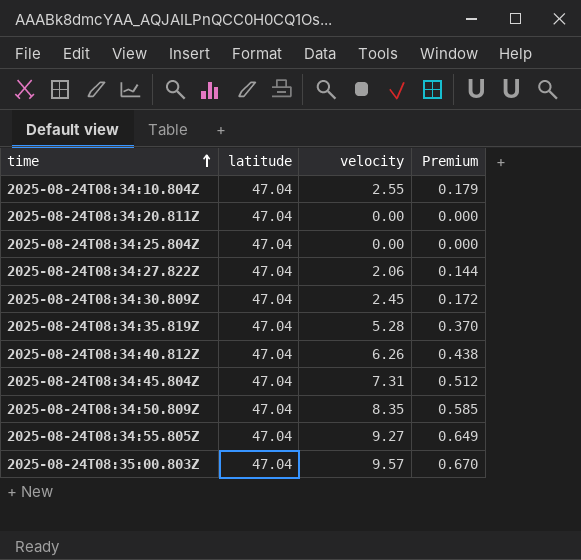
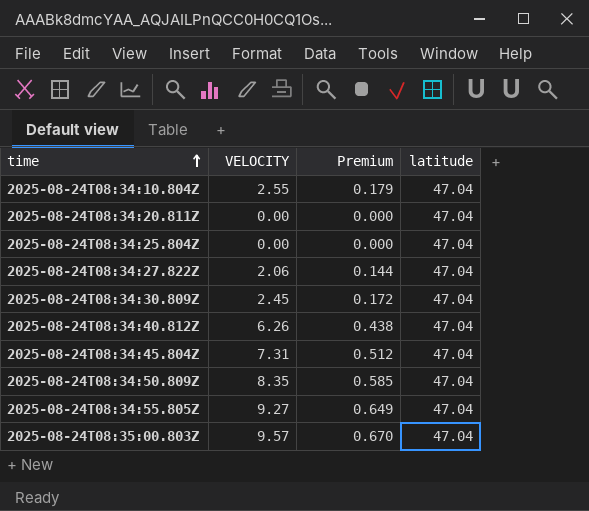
column name: velocity -> VELOCITY
column latitude | position: 2 -> 4
row 2025-08-24T08:34:35.819Z: 47.04 | 5.28 | 0.370 -> none

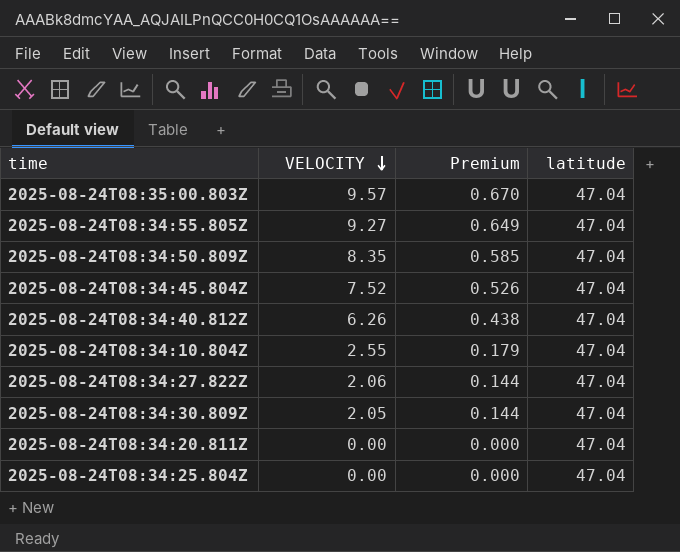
row order: time ascending -> VELOCITY descending
2025-08-24T08:34:45.804Z | VELOCITY: 7.31 -> 7.52
2025-08-24T08:34:45.804Z | Premium: 0.512 -> 0.526
2025-08-24T08:34:30.809Z | VELOCITY: 2.45 -> 2.05
2025-08-24T08:34:30.809Z | Premium: 0.172 -> 0.144

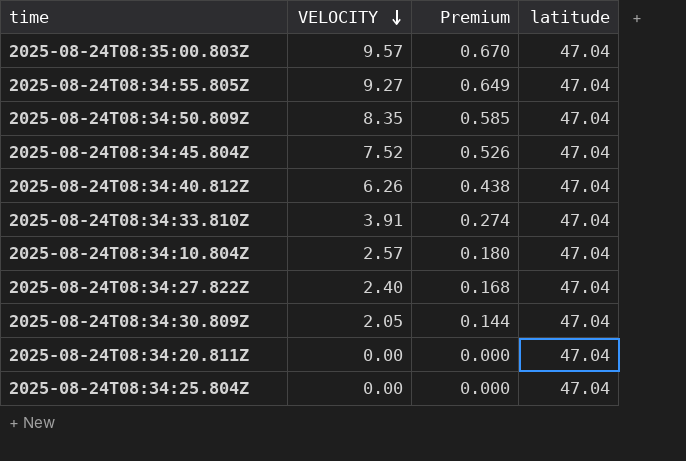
row 2025-08-24T08:34:33.810Z: none -> 3.91 | 0.274 | 47.04
2025-08-24T08:34:10.804Z | VELOCITY: 2.55 -> 2.57
2025-08-24T08:34:10.804Z | Premium: 0.179 -> 0.180
2025-08-24T08:34:27.822Z | VELOCITY: 2.06 -> 2.40
2025-08-24T08:34:27.822Z | Premium: 0.144 -> 0.168

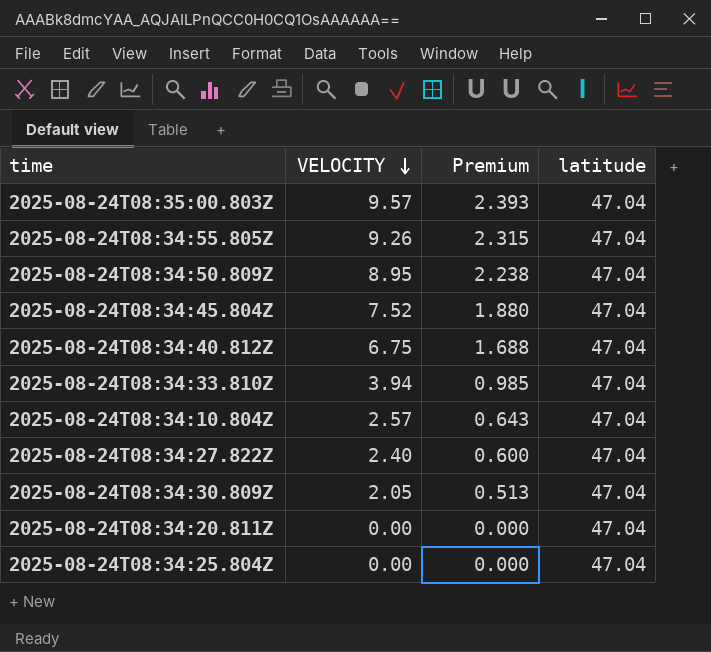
column Premium | formula: [VELOCITY] * 0.07 -> [VELOCITY] * 0.25
2025-08-24T08:34:55.805Z | VELOCITY: 9.27 -> 9.26
2025-08-24T08:34:50.809Z | VELOCITY: 8.35 -> 8.95
2025-08-24T08:34:40.812Z | VELOCITY: 6.26 -> 6.75
2025-08-24T08:34:33.810Z | VELOCITY: 3.91 -> 3.94

